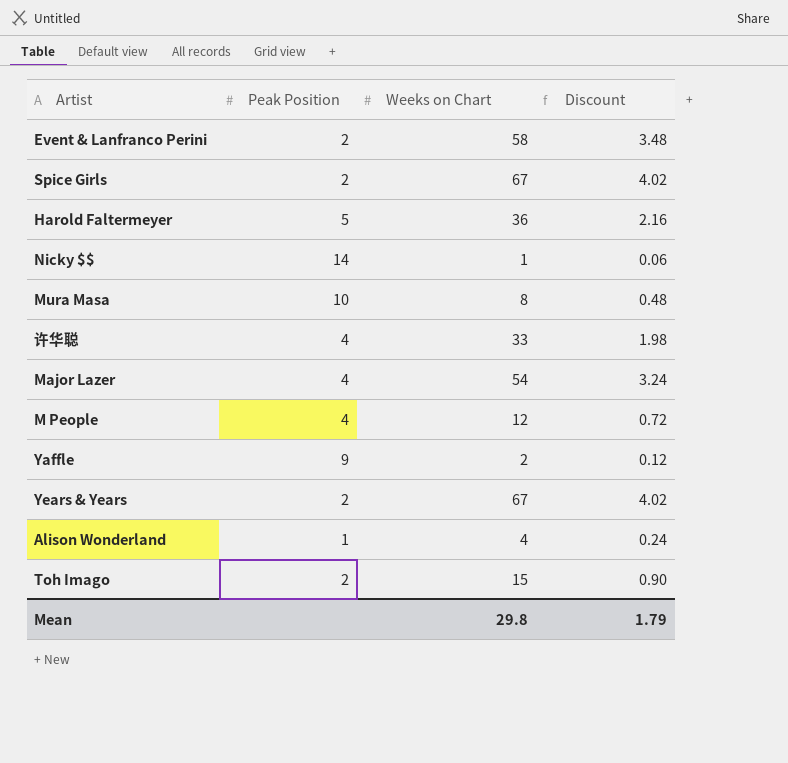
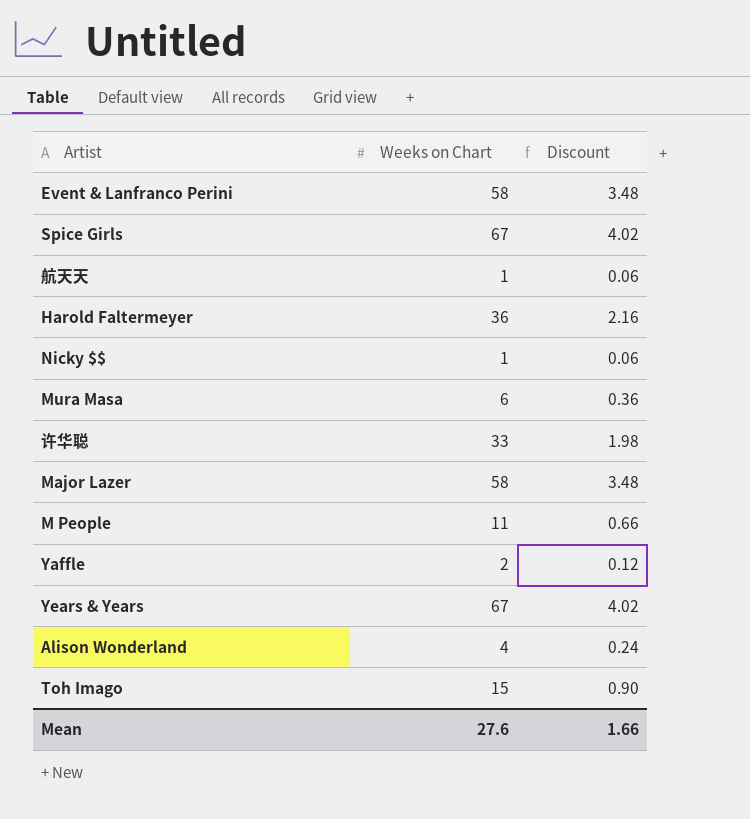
column Peak Position | position: 2 -> none
row 航天天: none -> 1 | 0.06
Mura Masa | Weeks on Chart: 8 -> 6
Mura Masa | Discount: 0.48 -> 0.36
Major Lazer | Weeks on Chart: 54 -> 58
Major Lazer | Discount: 3.24 -> 3.48
M People | Weeks on Chart: 12 -> 11
M People | Discount: 0.72 -> 0.66
Mean | Weeks on Chart: 29.8 -> 27.6
Mean | Discount: 1.79 -> 1.66

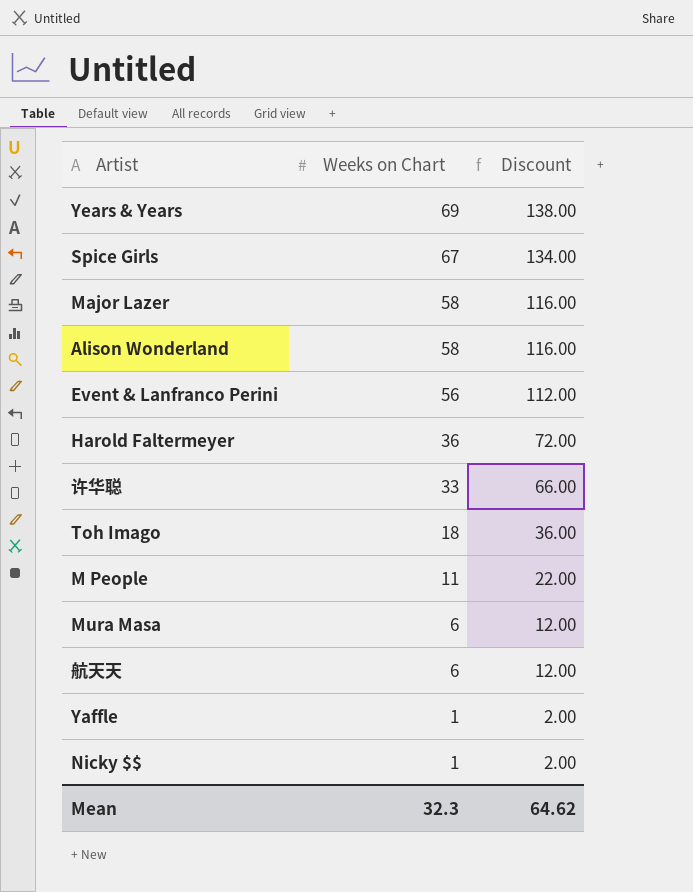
row order: none -> Weeks on Chart descending
column Discount | formula: [Weeks on Chart] * 0.06 -> [Weeks on Chart] * 2
Years & Years | Weeks on Chart: 67 -> 69
Alison Wonderland | Weeks on Chart: 4 -> 58
Event & Lanfranco Perini | Weeks on Chart: 58 -> 56
Toh Imago | Weeks on Chart: 15 -> 18
航天天 | Weeks on Chart: 1 -> 6
Yaffle | Weeks on Chart: 2 -> 1
Mean | Weeks on Chart: 27.6 -> 32.3
Mean | Discount: 1.66 -> 64.62

